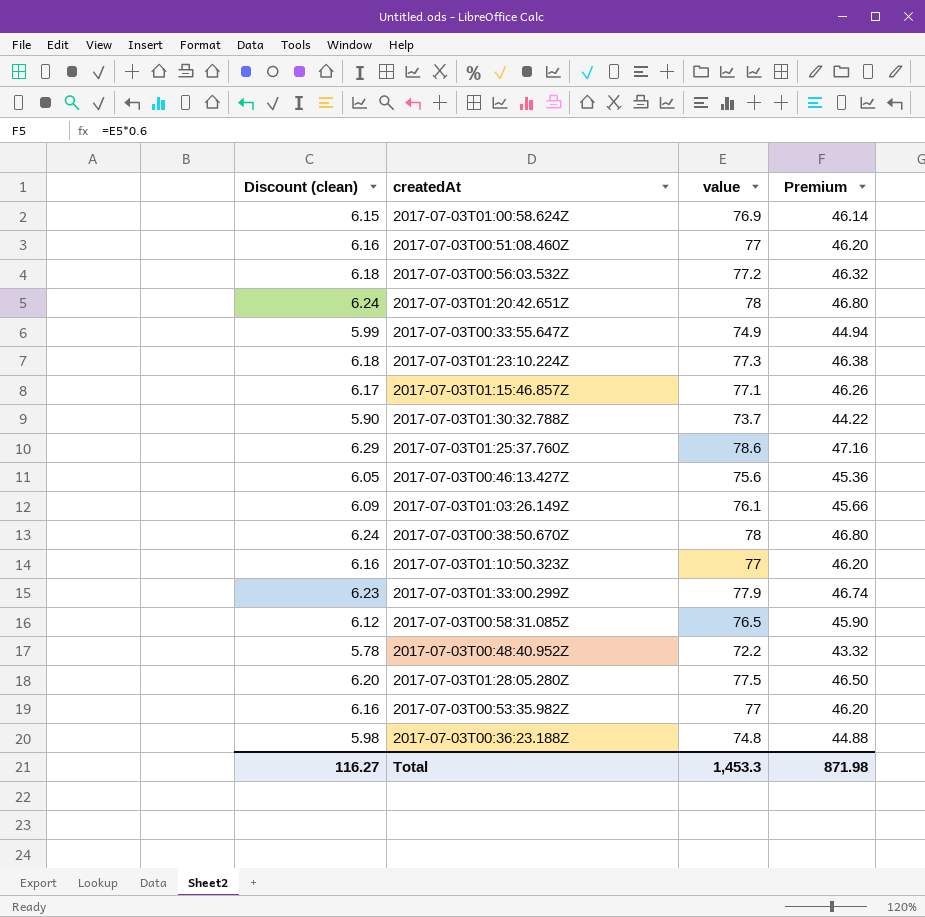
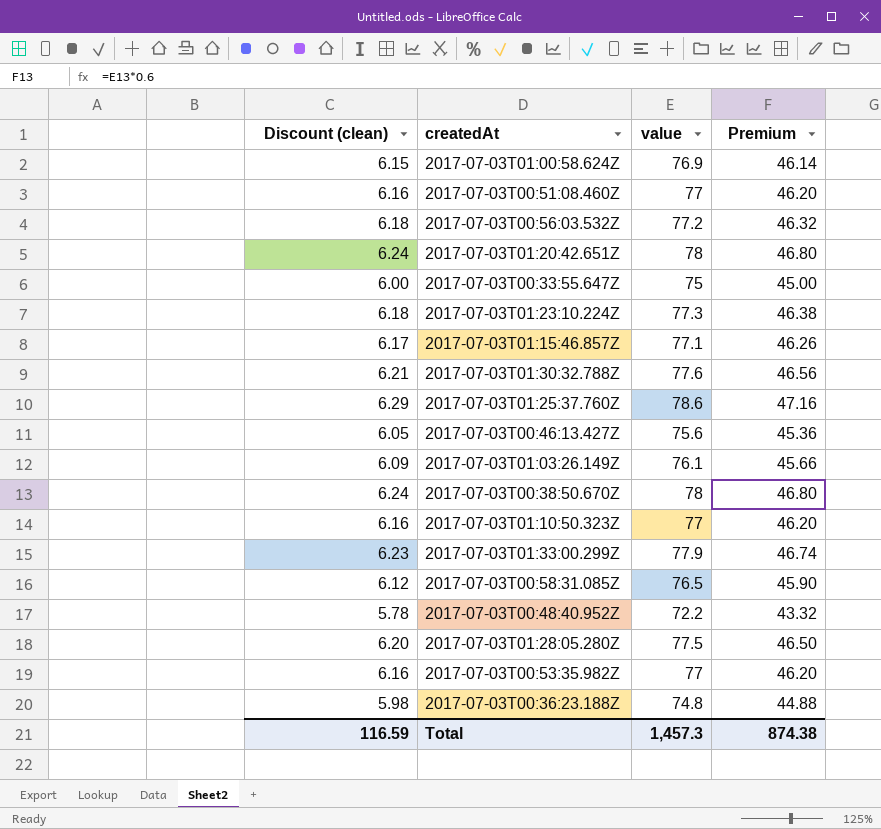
2017-07-03T00:33:55.647Z | Discount (clean): 5.99 -> 6.00
2017-07-03T00:33:55.647Z | value: 74.9 -> 75
2017-07-03T00:33:55.647Z | Premium: 44.94 -> 45.00
2017-07-03T01:30:32.788Z | Discount (clean): 5.90 -> 6.21
2017-07-03T01:30:32.788Z | value: 73.7 -> 77.6
2017-07-03T01:30:32.788Z | Premium: 44.22 -> 46.56
Total | Discount (clean): 116.27 -> 116.59
Total | value: 1,453.3 -> 1,457.3
Total | Premium: 871.98 -> 874.38

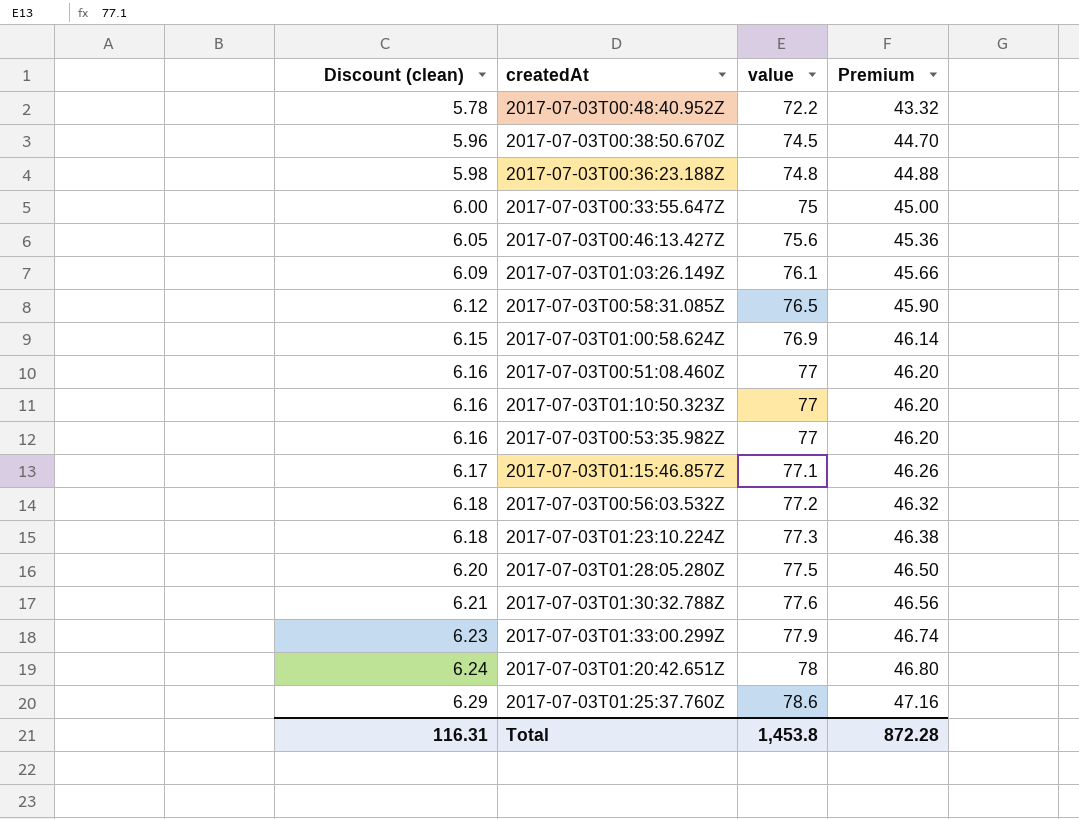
row order: none -> Discount (clean) ascending
2017-07-03T00:38:50.670Z | Discount (clean): 6.24 -> 5.96
2017-07-03T00:38:50.670Z | value: 78 -> 74.5
2017-07-03T00:38:50.670Z | Premium: 46.80 -> 44.70
Total | Discount (clean): 116.59 -> 116.31
Total | value: 1,457.3 -> 1,453.8
Total | Premium: 874.38 -> 872.28

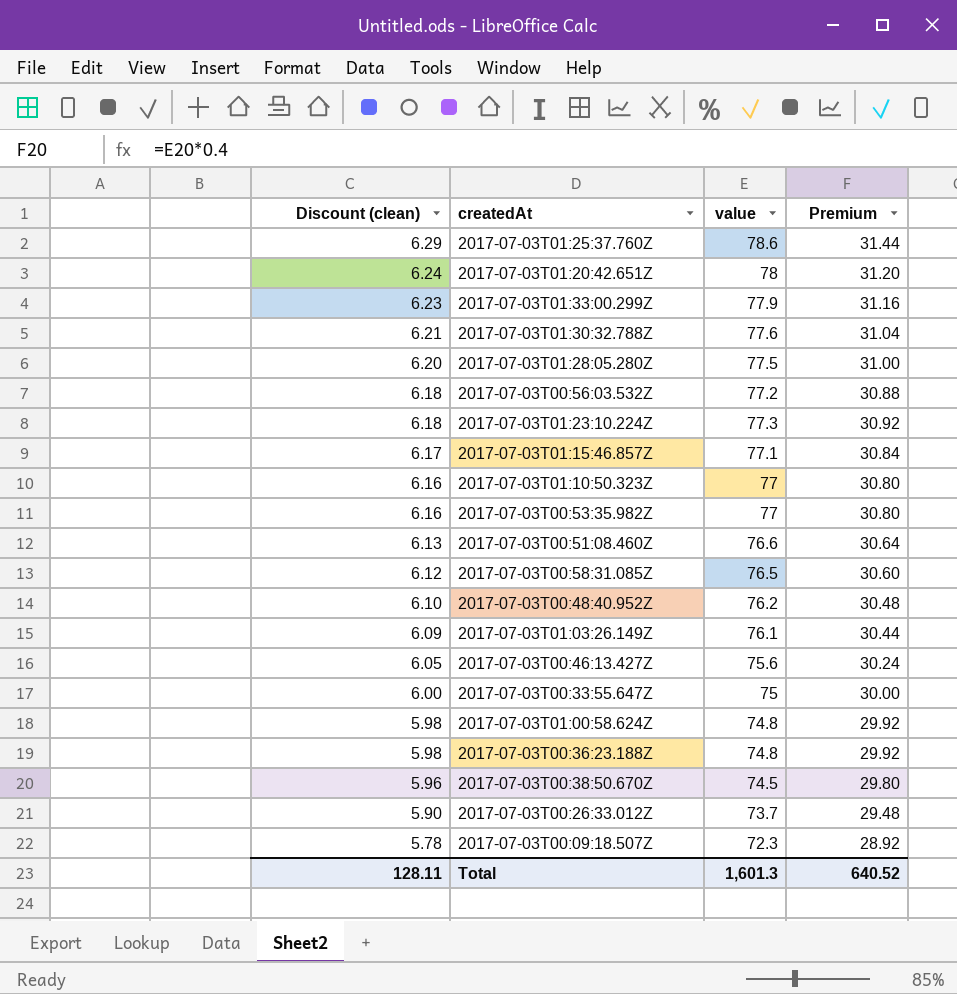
row order: Discount (clean) ascending -> Discount (clean) descending
column Premium | formula: [value] * 0.6 -> [value] * 0.4
2017-07-03T00:51:08.460Z | Discount (clean): 6.16 -> 6.13
2017-07-03T00:51:08.460Z | value: 77 -> 76.6
2017-07-03T00:48:40.952Z | Discount (clean): 5.78 -> 6.10
2017-07-03T00:48:40.952Z | value: 72.2 -> 76.2
2017-07-03T01:00:58.624Z | Discount (clean): 6.15 -> 5.98
2017-07-03T01:00:58.624Z | value: 76.9 -> 74.8
row 2017-07-03T00:26:33.012Z: none -> 5.90 | 73.7 | 29.48
row 2017-07-03T00:09:18.507Z: none -> 5.78 | 72.3 | 28.92
Total | Discount (clean): 116.31 -> 128.11
Total | value: 1,453.8 -> 1,601.3
Total | Premium: 872.28 -> 640.52

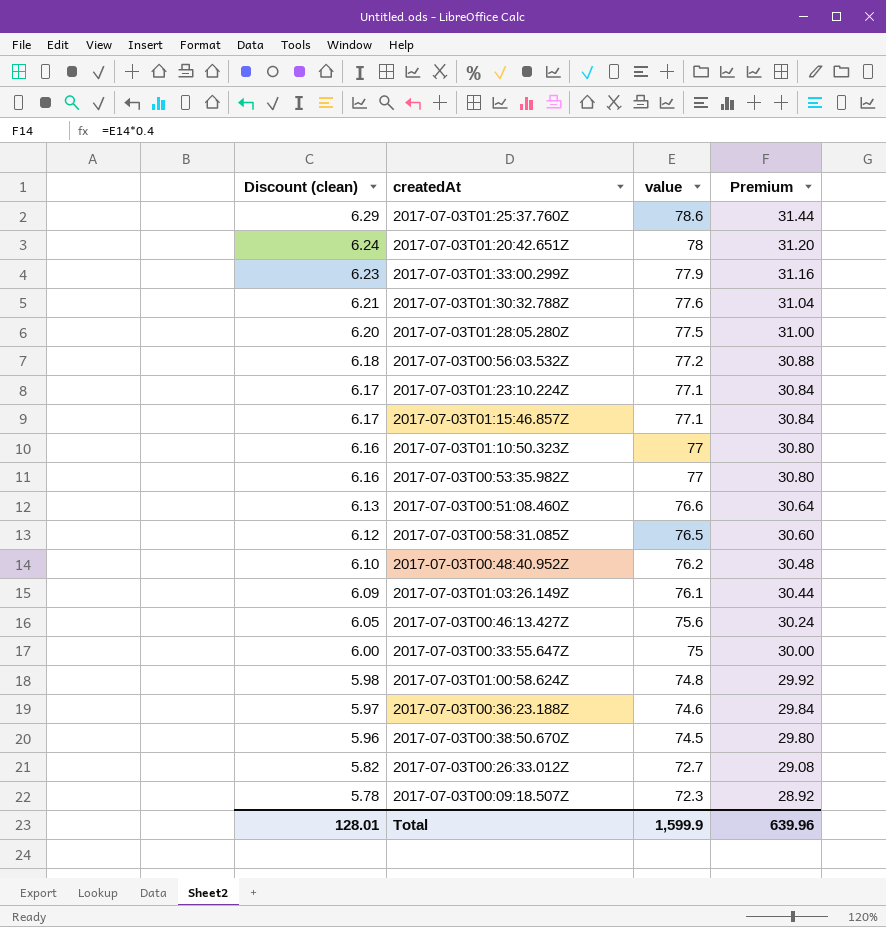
2017-07-03T01:23:10.224Z | Discount (clean): 6.18 -> 6.17
2017-07-03T01:23:10.224Z | value: 77.3 -> 77.1
2017-07-03T01:23:10.224Z | Premium: 30.92 -> 30.84
2017-07-03T00:36:23.188Z | Discount (clean): 5.98 -> 5.97
2017-07-03T00:36:23.188Z | value: 74.8 -> 74.6
2017-07-03T00:36:23.188Z | Premium: 29.92 -> 29.84
2017-07-03T00:26:33.012Z | Discount (clean): 5.90 -> 5.82
2017-07-03T00:26:33.012Z | value: 73.7 -> 72.7
2017-07-03T00:26:33.012Z | Premium: 29.48 -> 29.08
Total | Discount (clean): 128.11 -> 128.01
Total | value: 1,601.3 -> 1,599.9
Total | Premium: 640.52 -> 639.96

